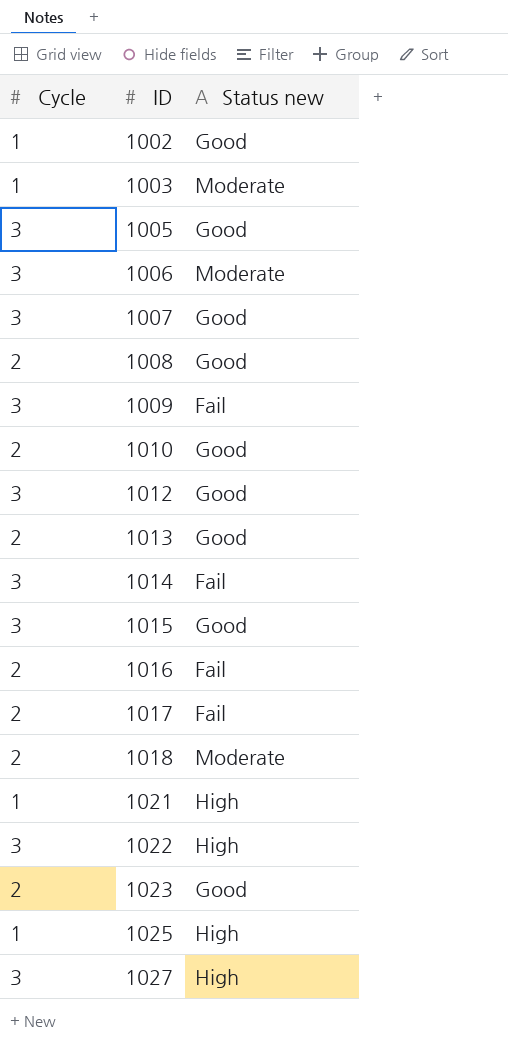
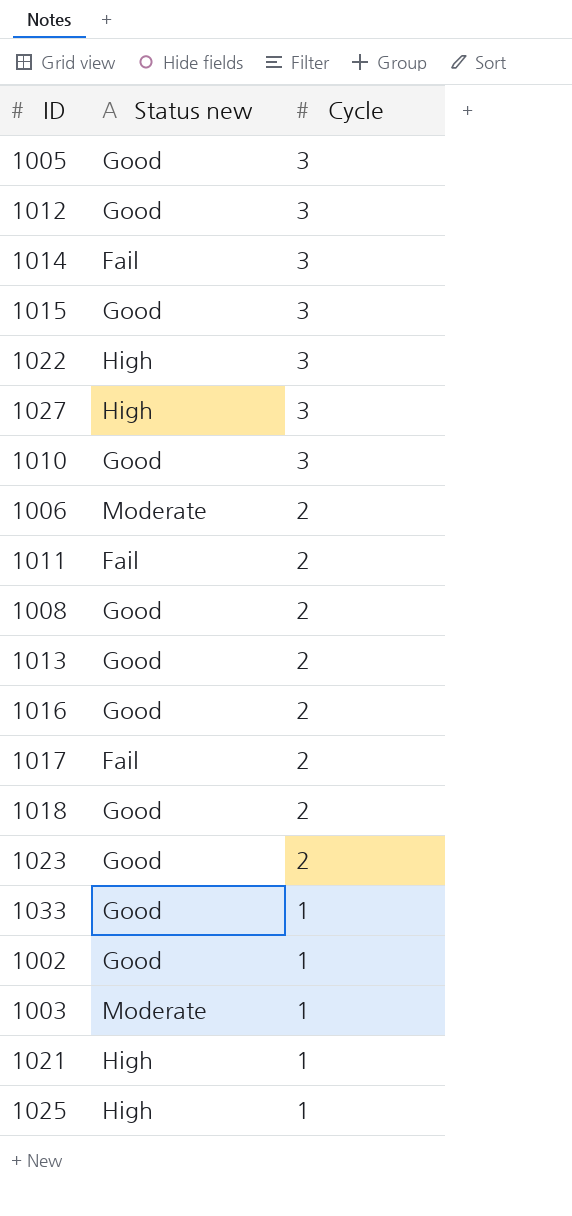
row order: ID ascending -> Cycle descending
column Cycle | position: 1 -> 3
row 1007: 3 | Good -> none
row 1009: 3 | Fail -> none
1010 | Cycle: 2 -> 3
1006 | Cycle: 3 -> 2
row 1011: none -> Fail | 2
1016 | Status new: Fail -> Good
1018 | Status new: Moderate -> Good
row 1033: none -> Good | 1

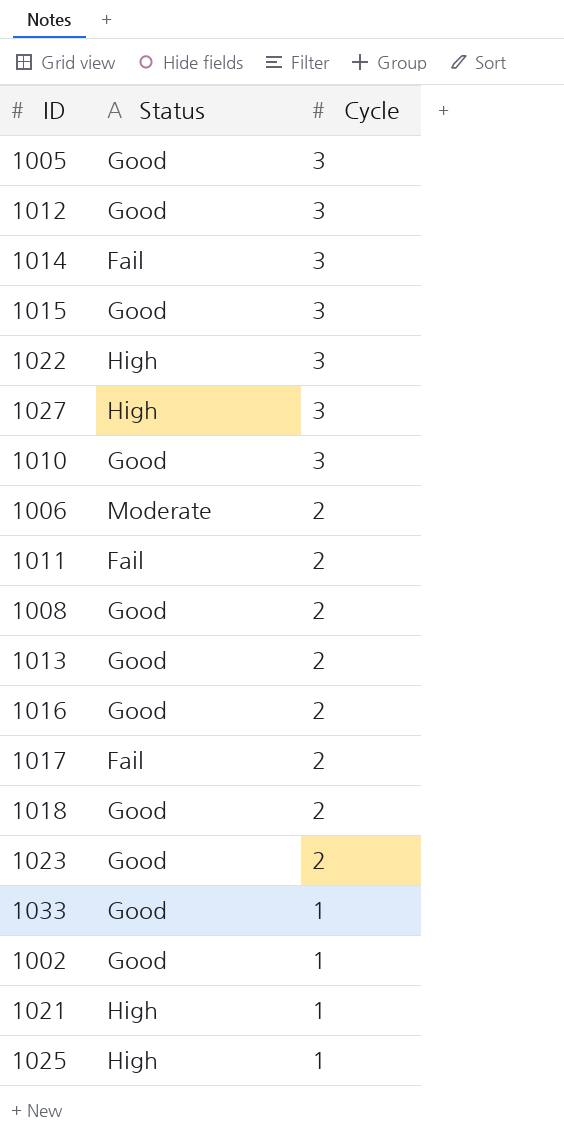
column name: Status new -> Status
row 1003: Moderate | 1 -> none

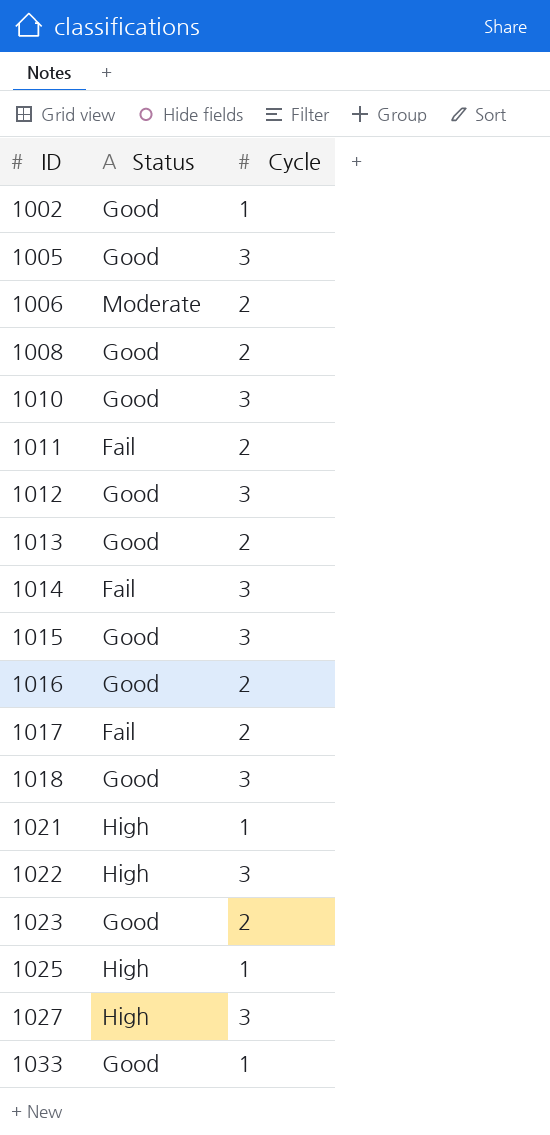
row order: Cycle descending -> ID ascending
1018 | Cycle: 2 -> 3

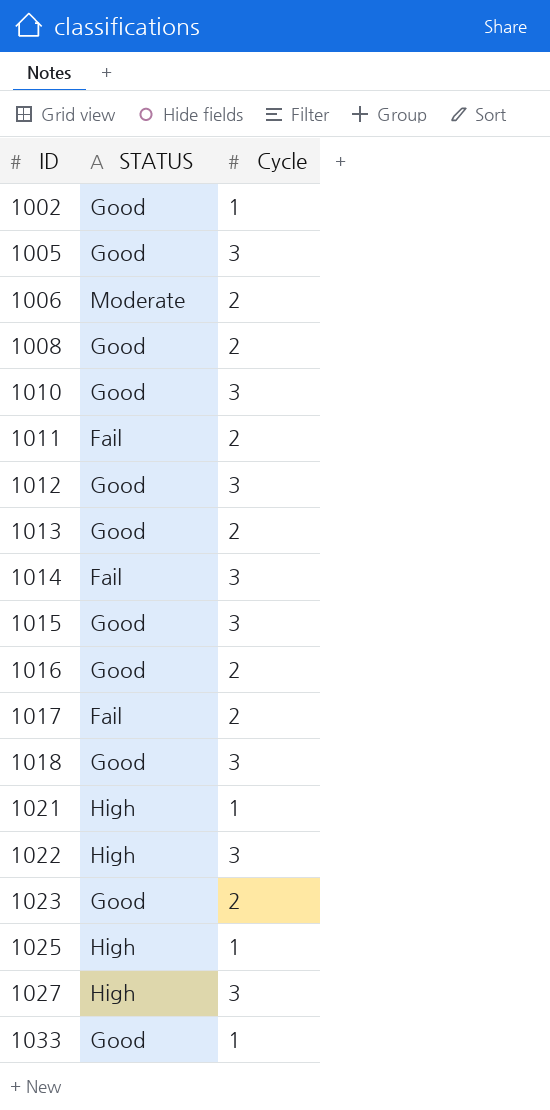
column name: Status -> STATUS

